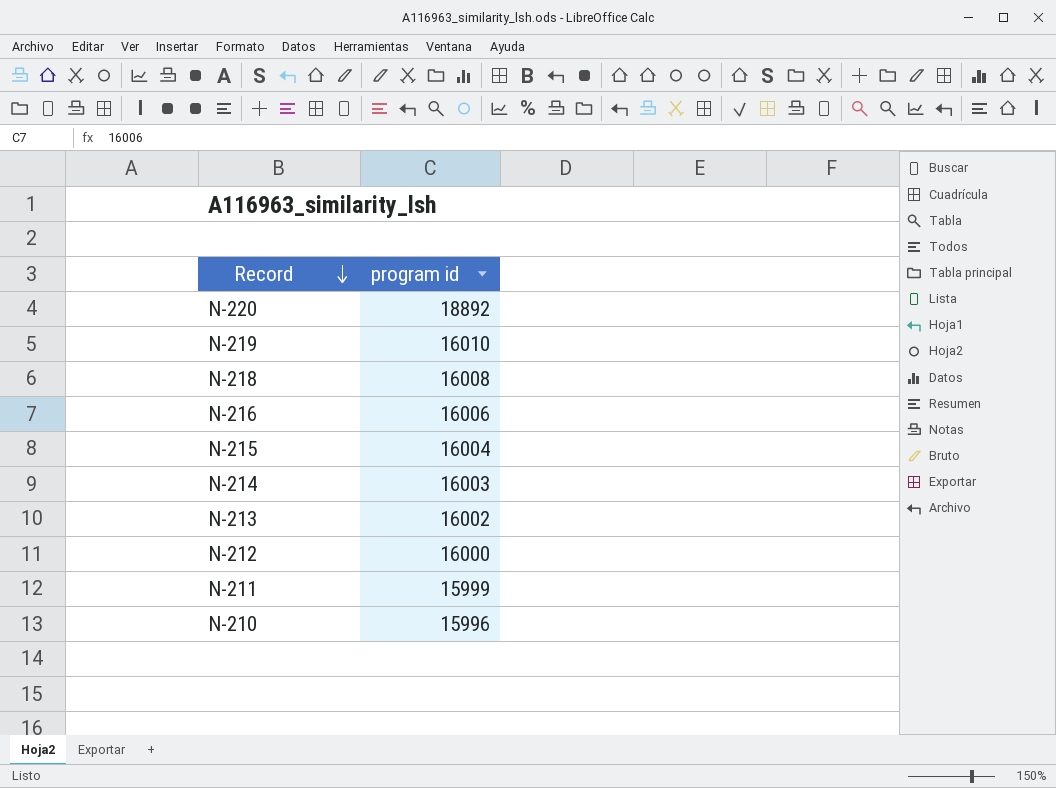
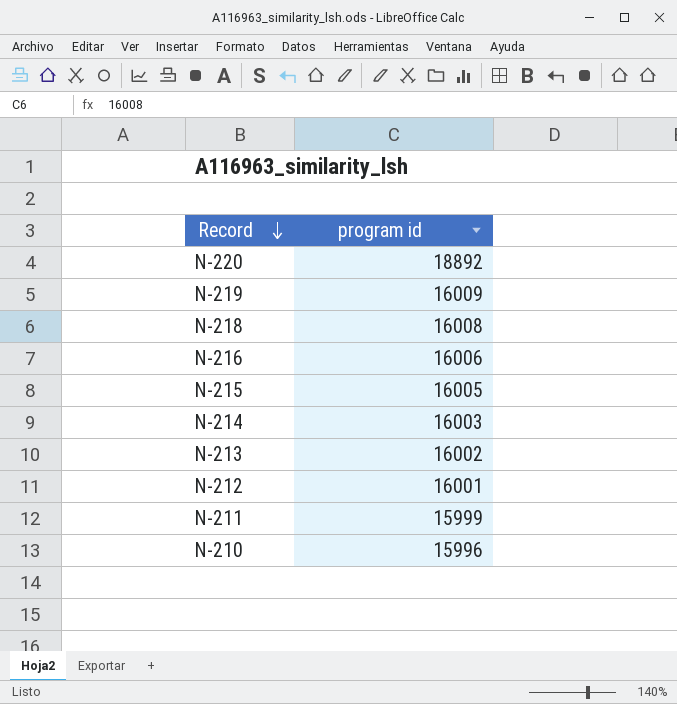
N-219 | program id: 16010 -> 16009
N-215 | program id: 16004 -> 16005
N-212 | program id: 16000 -> 16001

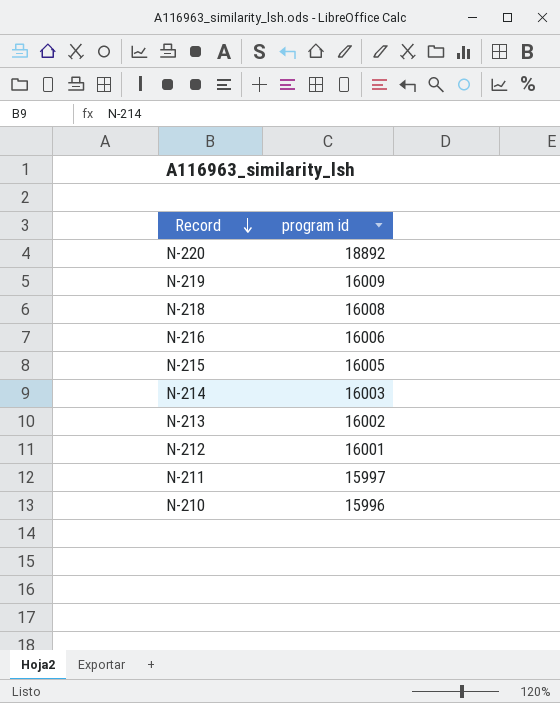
N-211 | program id: 15999 -> 15997

